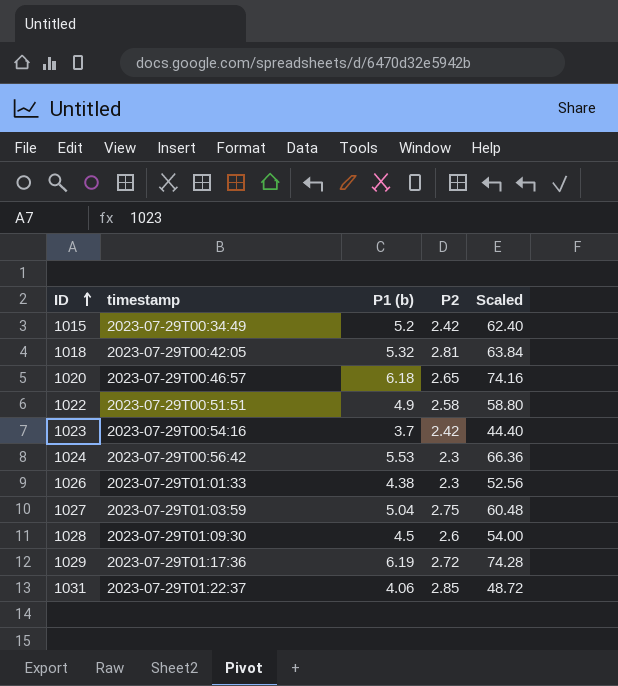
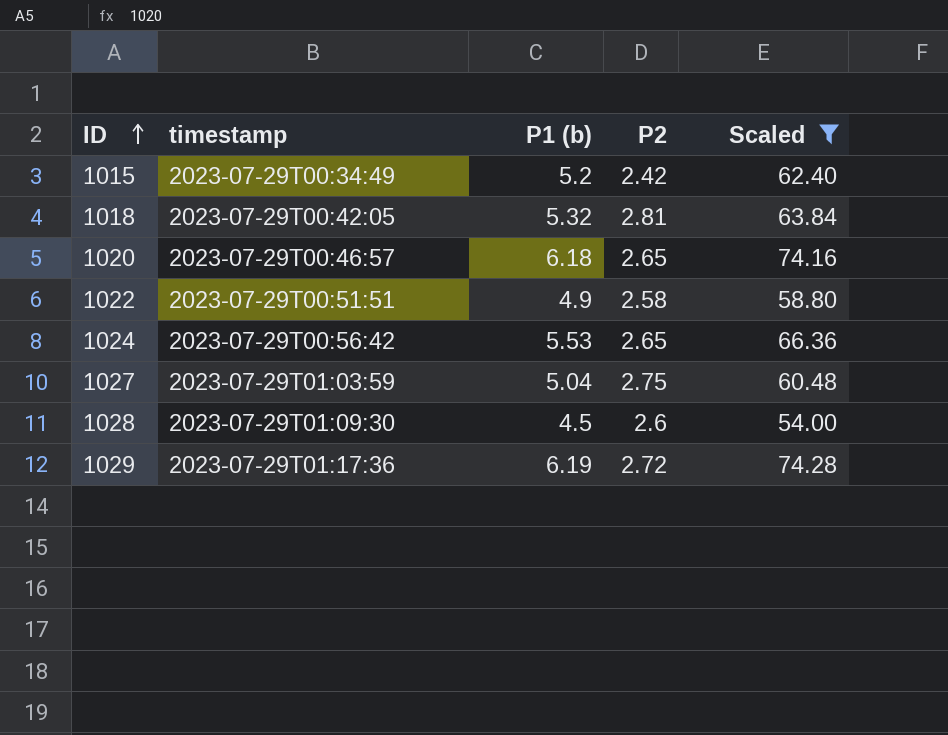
filter: none -> Scaled >= 54.00
1024 | P2: 2.3 -> 2.65

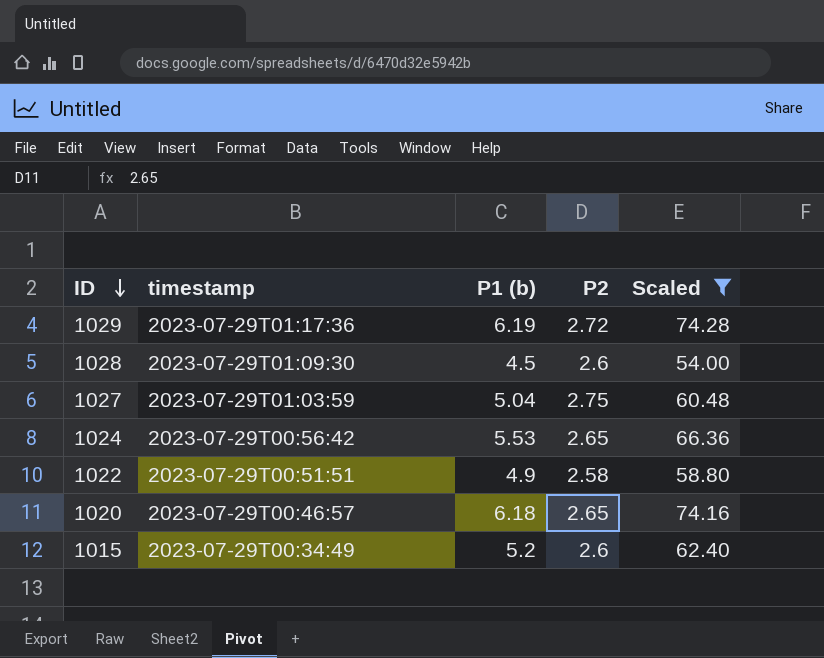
row order: ID ascending -> ID descending
row 1018: 2023-07-29T00:42:05 | 5.32 | 2.81 | 63.84 -> none
1015 | P2: 2.42 -> 2.6

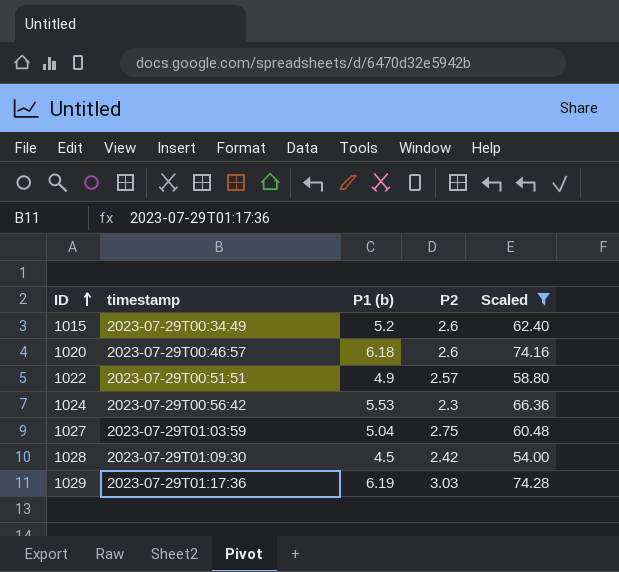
row order: ID descending -> ID ascending
1020 | P2: 2.65 -> 2.6
1022 | P2: 2.58 -> 2.57
1024 | P2: 2.65 -> 2.3
1028 | P2: 2.6 -> 2.42
1029 | P2: 2.72 -> 3.03

